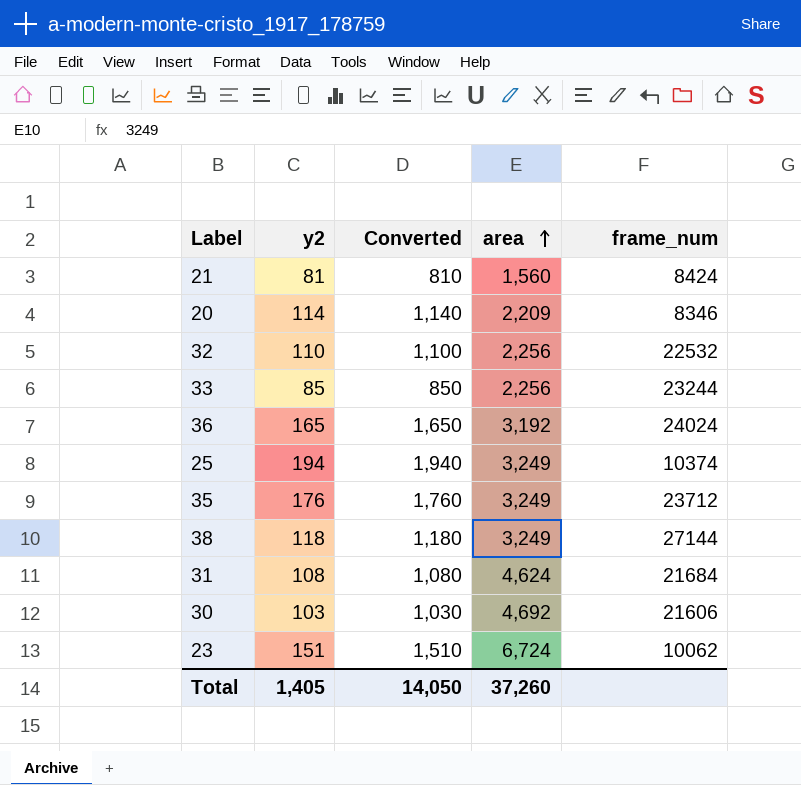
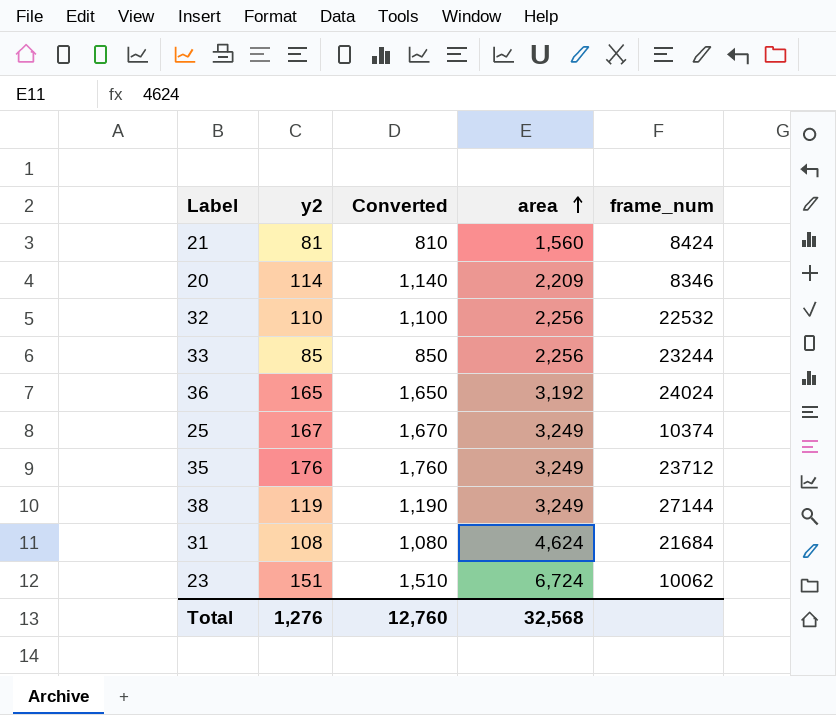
row 30: 103 | 1,030 | 4,692 | 21606 -> none
25 | y2: 194 -> 167
25 | Converted: 1,940 -> 1,670
38 | y2: 118 -> 119
38 | Converted: 1,180 -> 1,190
Total | y2: 1,405 -> 1,276
Total | Converted: 14,050 -> 12,760
Total | area: 37,260 -> 32,568

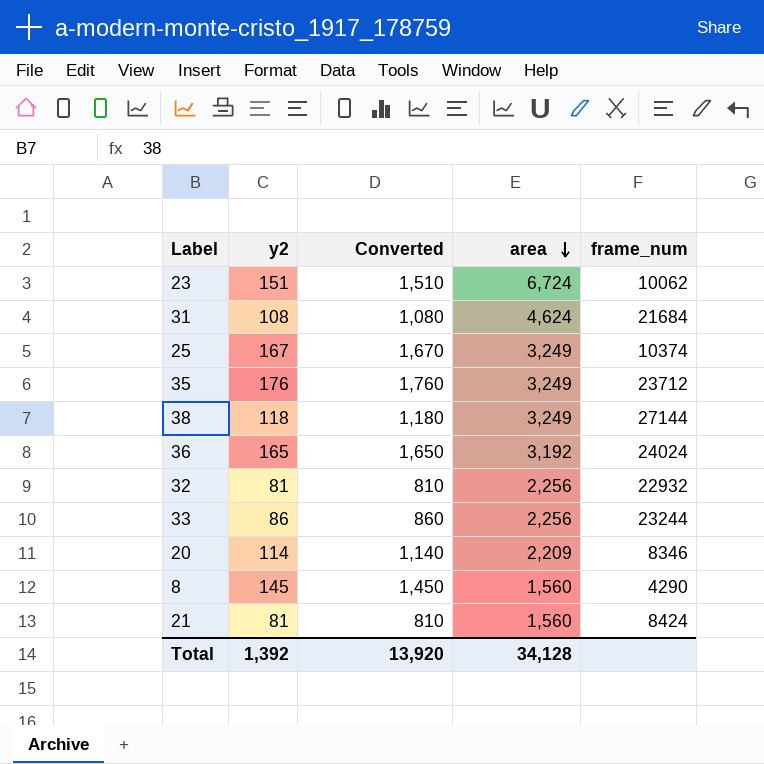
row order: area ascending -> area descending
38 | y2: 119 -> 118
38 | Converted: 1,190 -> 1,180
32 | y2: 110 -> 81
32 | Converted: 1,100 -> 810
32 | frame_num: 22532 -> 22932
33 | y2: 85 -> 86
33 | Converted: 850 -> 860
row 8: none -> 145 | 1,450 | 1,560 | 4290
Total | y2: 1,276 -> 1,392
Total | Converted: 12,760 -> 13,920
Total | area: 32,568 -> 34,128

